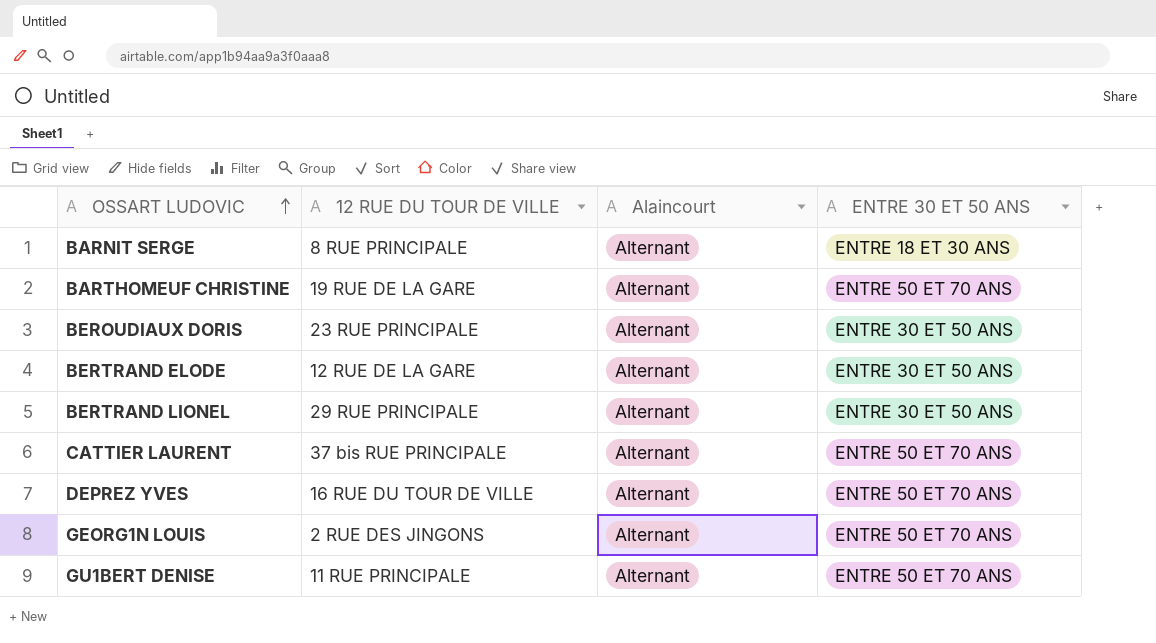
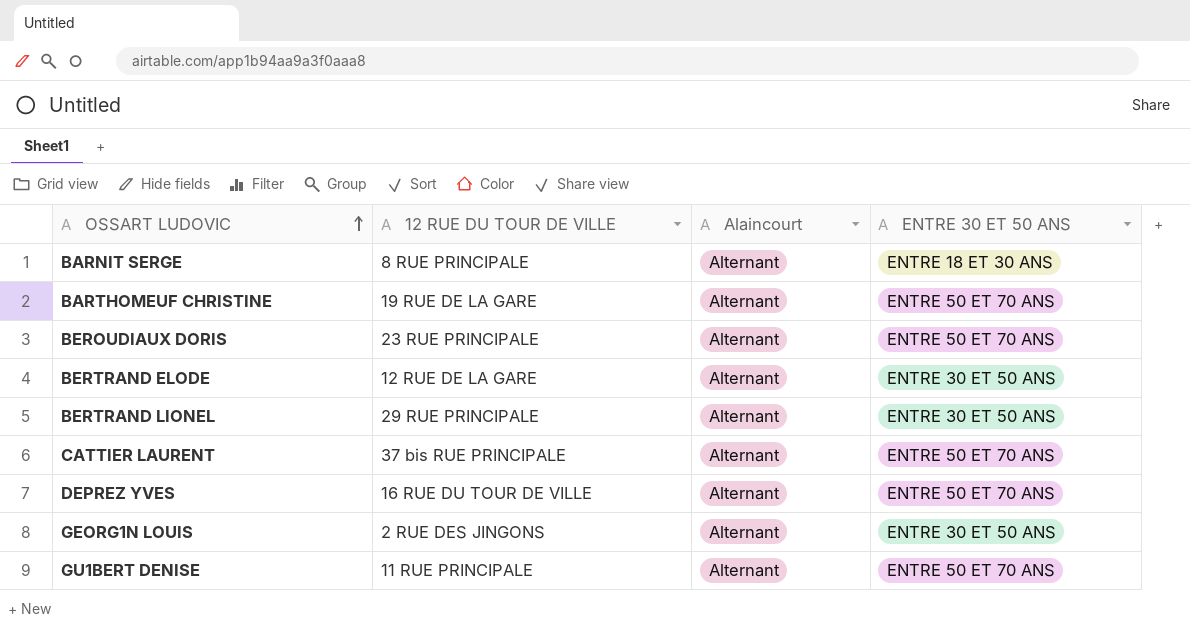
BEROUDIAUX DORIS | ENTRE 30 ET 50 ANS: ENTRE 30 ET 50 ANS -> ENTRE 50 ET 70 ANS
GEORG1N LOUIS | ENTRE 30 ET 50 ANS: ENTRE 50 ET 70 ANS -> ENTRE 30 ET 50 ANS

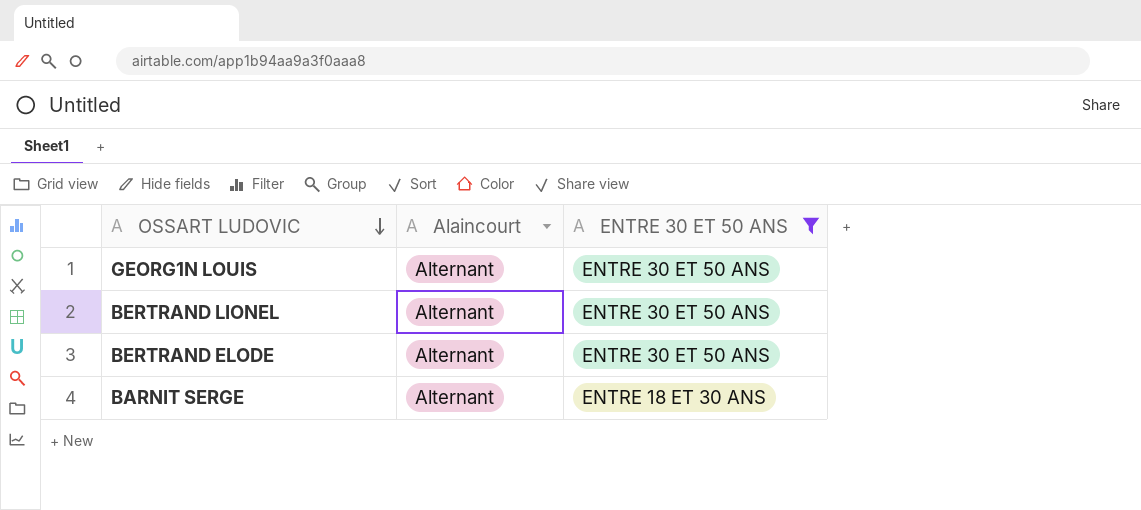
filter: none -> ENTRE 30 ET 50 ANS != ENTRE 50 ET 70 ANS
row order: OSSART LUDOVIC ascending -> OSSART LUDOVIC descending
column 12 RUE DU TOUR DE VILLE | position: 2 -> none

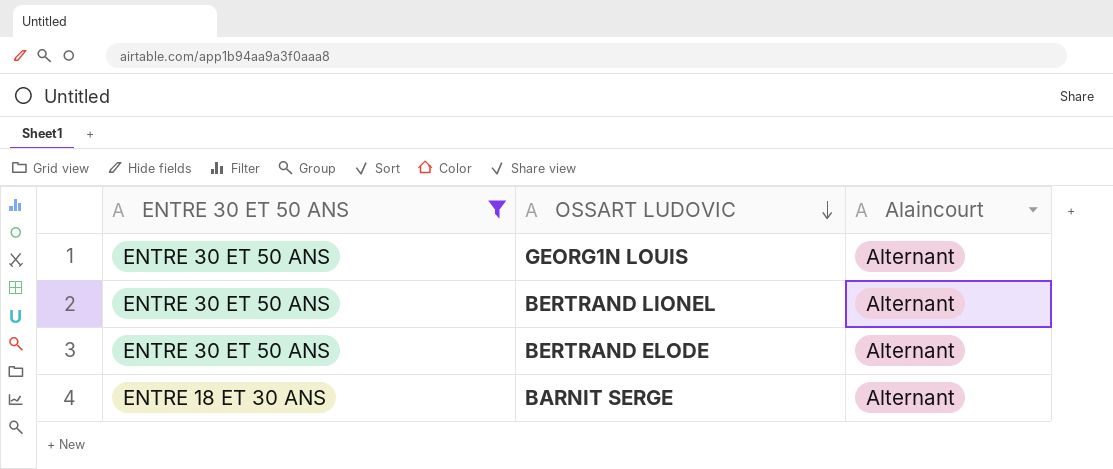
column ENTRE 30 ET 50 ANS | position: 3 -> 1

